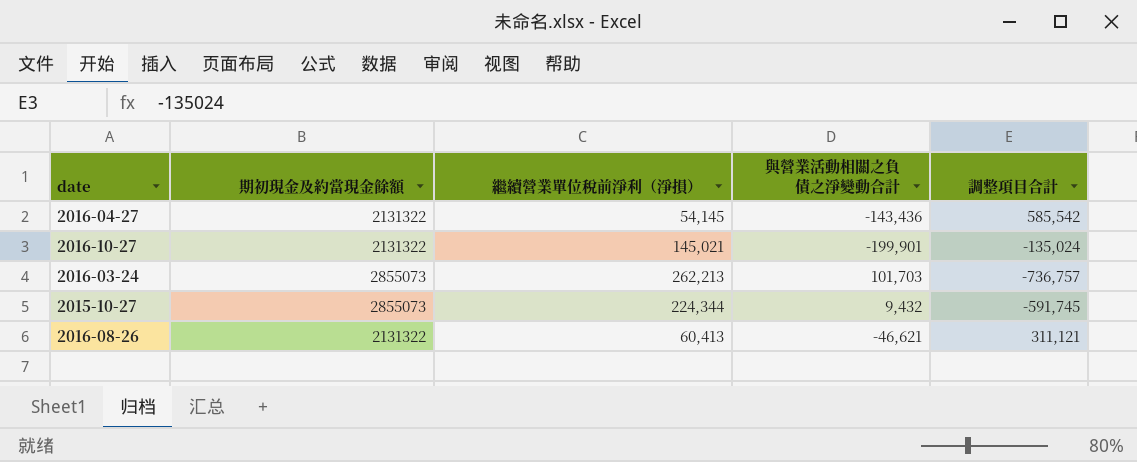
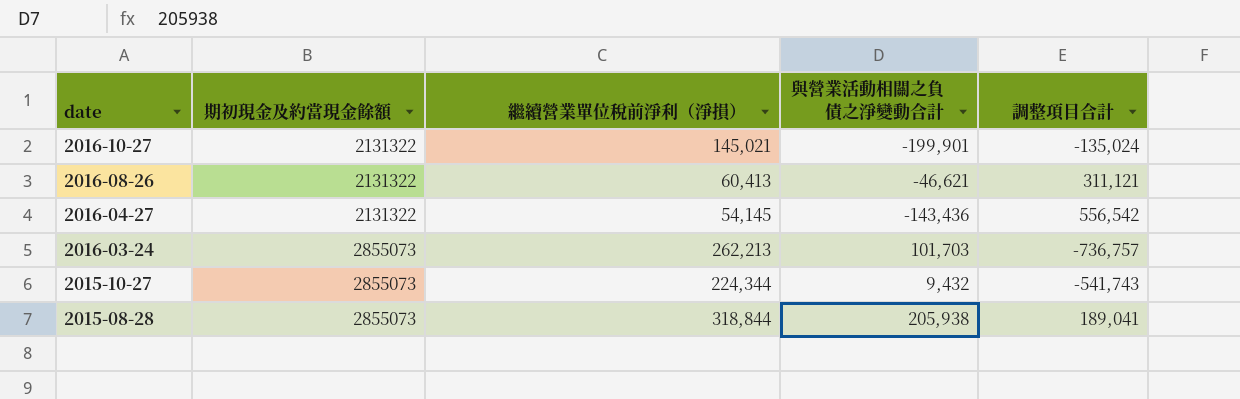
row order: none -> date descending
2016-04-27 | 調整項目合計: 585,542 -> 556,542
2015-10-27 | 調整項目合計: -591,745 -> -541,743
row 2015-08-28: none -> 2855073 | 318,844 | 205,938 | 189,041

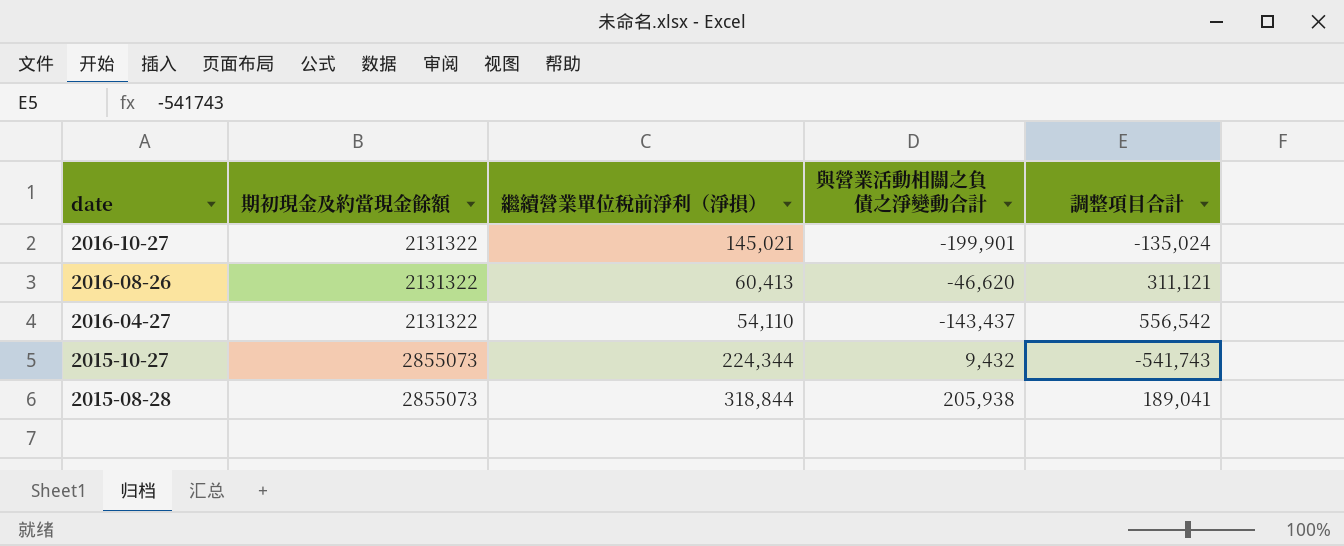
row 2016-03-24: 2855073 | 262,213 | 101,703 | -736,757 -> none
2016-08-26 | 與營業活動相關之負債之淨變動合計: -46,621 -> -46,620
2016-04-27 | 繼續營業單位稅前淨利（淨損）: 54,145 -> 54,110
2016-04-27 | 與營業活動相關之負債之淨變動合計: -143,436 -> -143,437

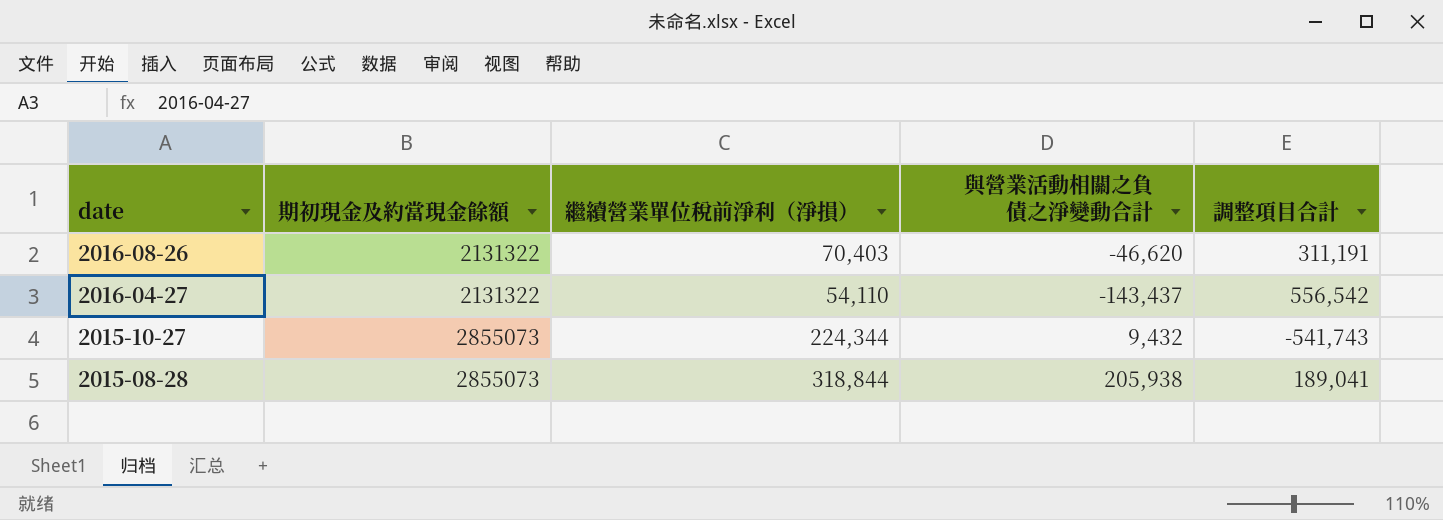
row 2016-10-27: 2131322 | 145,021 | -199,901 | -135,024 -> none
2016-08-26 | 繼續營業單位稅前淨利（淨損）: 60,413 -> 70,403
2016-08-26 | 調整項目合計: 311,121 -> 311,191

